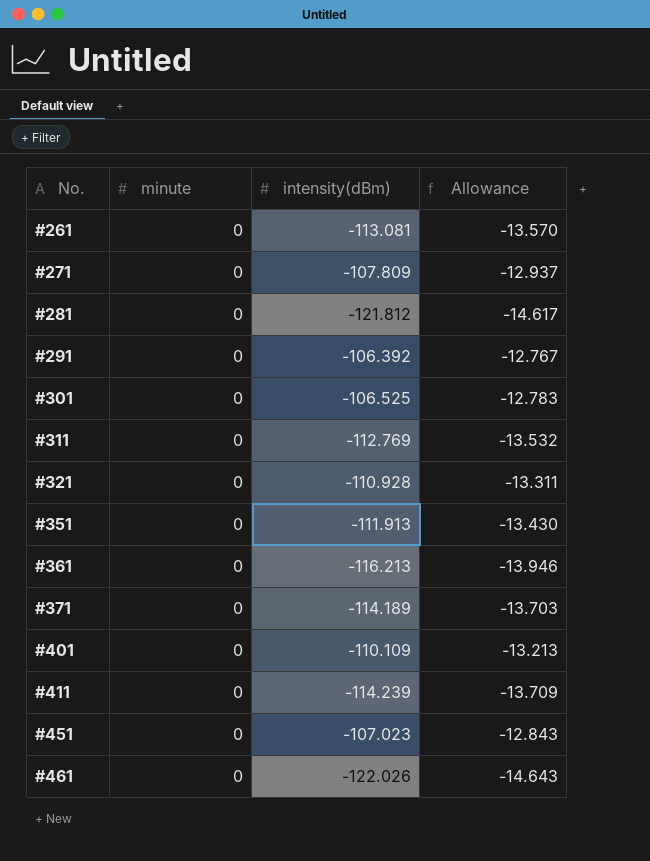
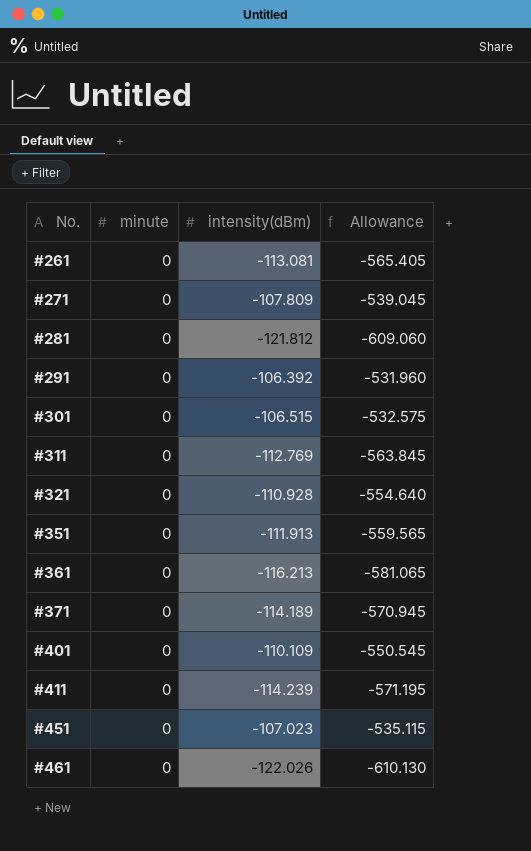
column Allowance | formula: [intensity(dBm)] * 0.12 -> [intensity(dBm)] * 5
#301 | intensity(dBm): -106.525 -> -106.515

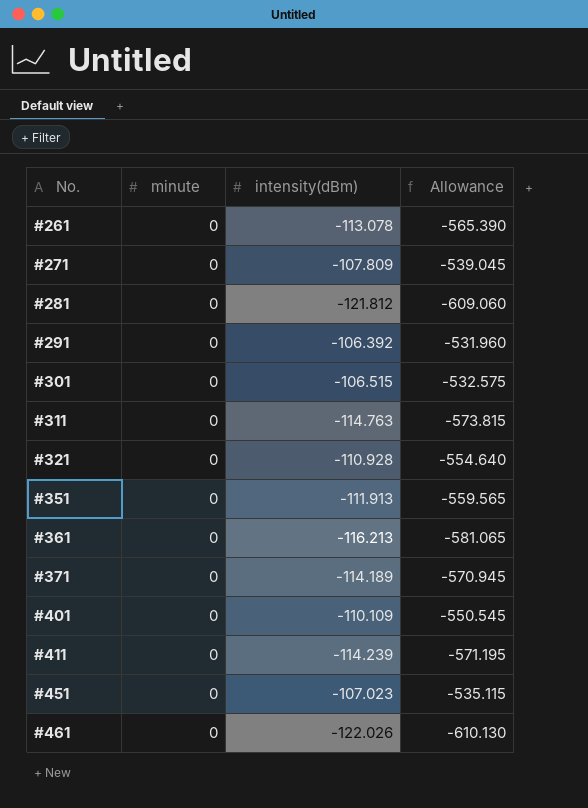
#261 | intensity(dBm): -113.081 -> -113.078
#261 | Allowance: -565.405 -> -565.390
#311 | intensity(dBm): -112.769 -> -114.763
#311 | Allowance: -563.845 -> -573.815

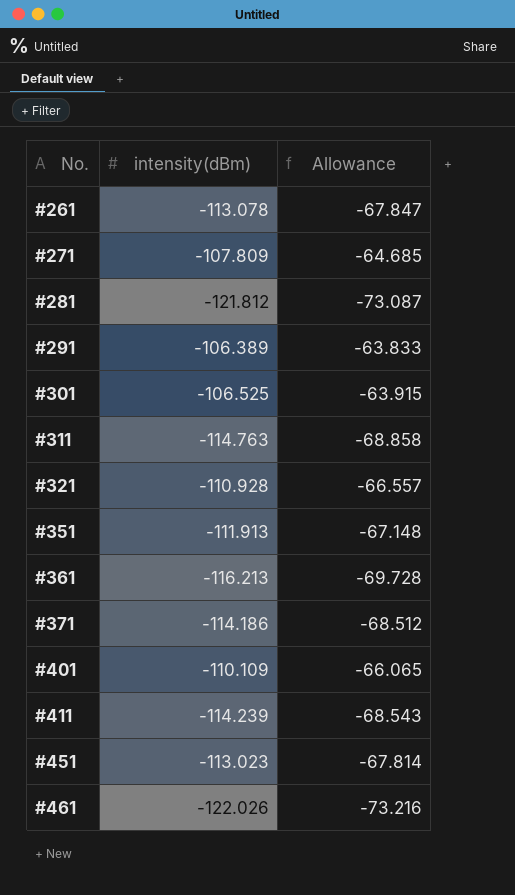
column minute | position: 2 -> none
column Allowance | formula: [intensity(dBm)] * 5 -> [intensity(dBm)] * 0.6
#291 | intensity(dBm): -106.392 -> -106.389
#301 | intensity(dBm): -106.515 -> -106.525
#371 | intensity(dBm): -114.189 -> -114.186
#451 | intensity(dBm): -107.023 -> -113.023

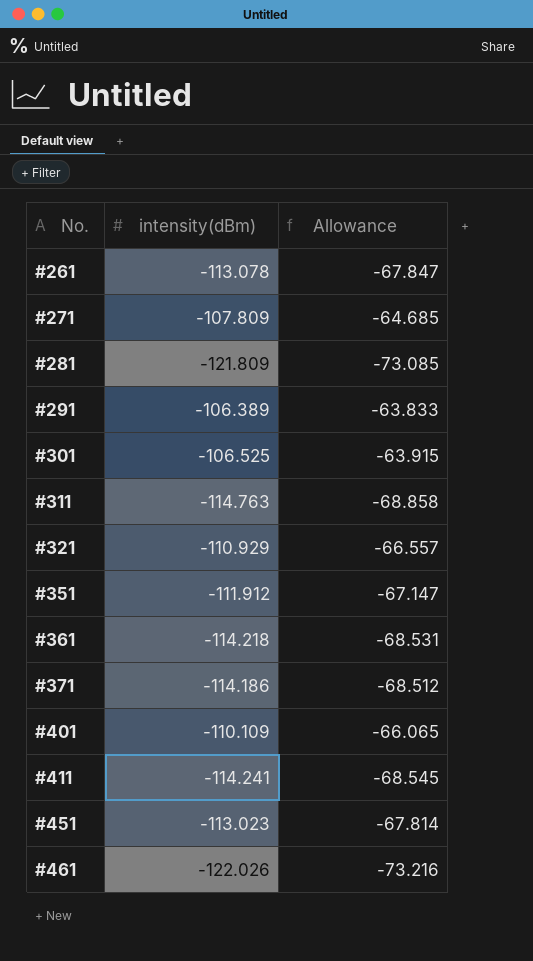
#281 | intensity(dBm): -121.812 -> -121.809
#281 | Allowance: -73.087 -> -73.085
#321 | intensity(dBm): -110.928 -> -110.929
#351 | intensity(dBm): -111.913 -> -111.912
#351 | Allowance: -67.148 -> -67.147
#361 | intensity(dBm): -116.213 -> -114.218
#361 | Allowance: -69.728 -> -68.531
#411 | intensity(dBm): -114.239 -> -114.241
#411 | Allowance: -68.543 -> -68.545

